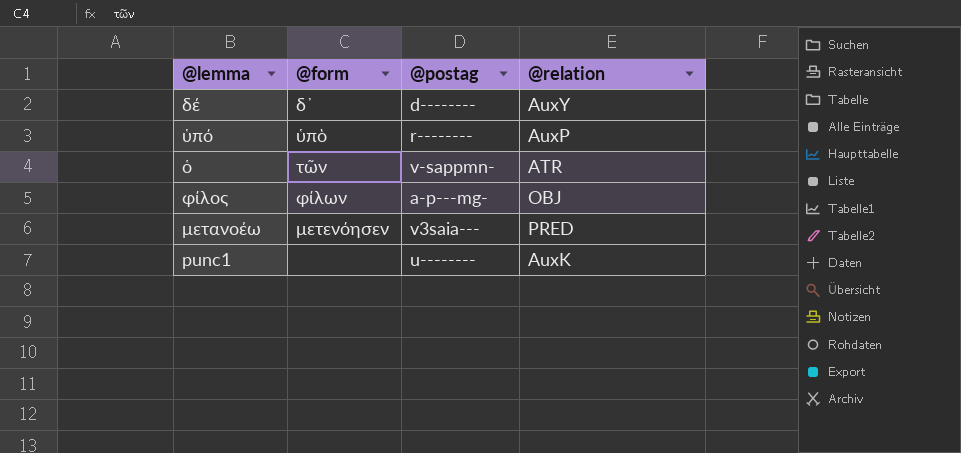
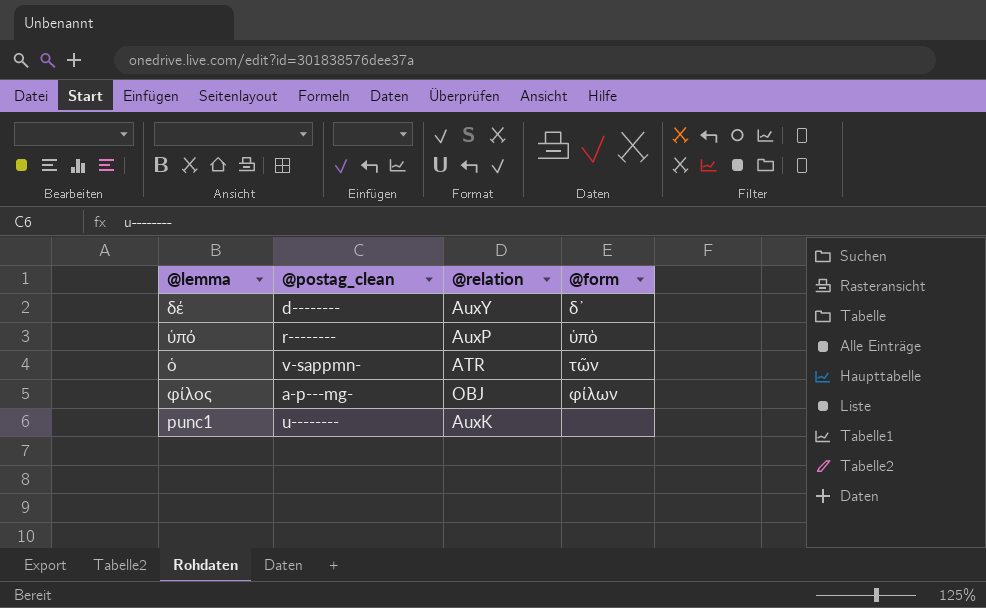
column name: @postag -> @postag_clean
column @form | position: 2 -> 4
row μετανοέω: μετενόησεν | v3saia--- | PRED -> none

